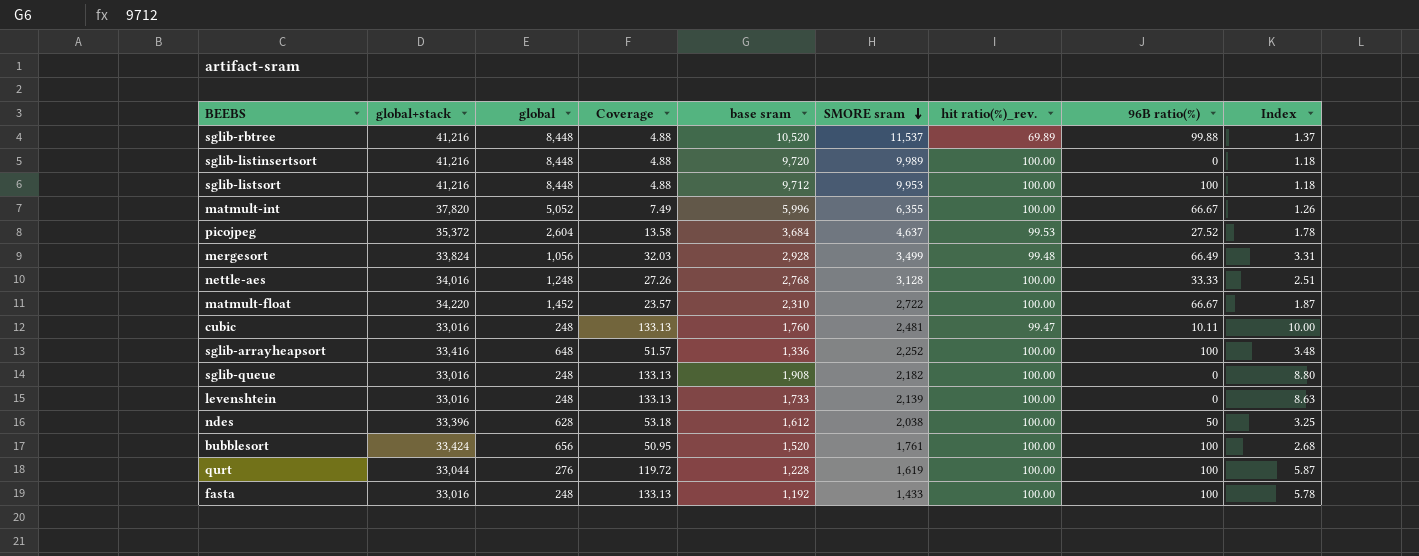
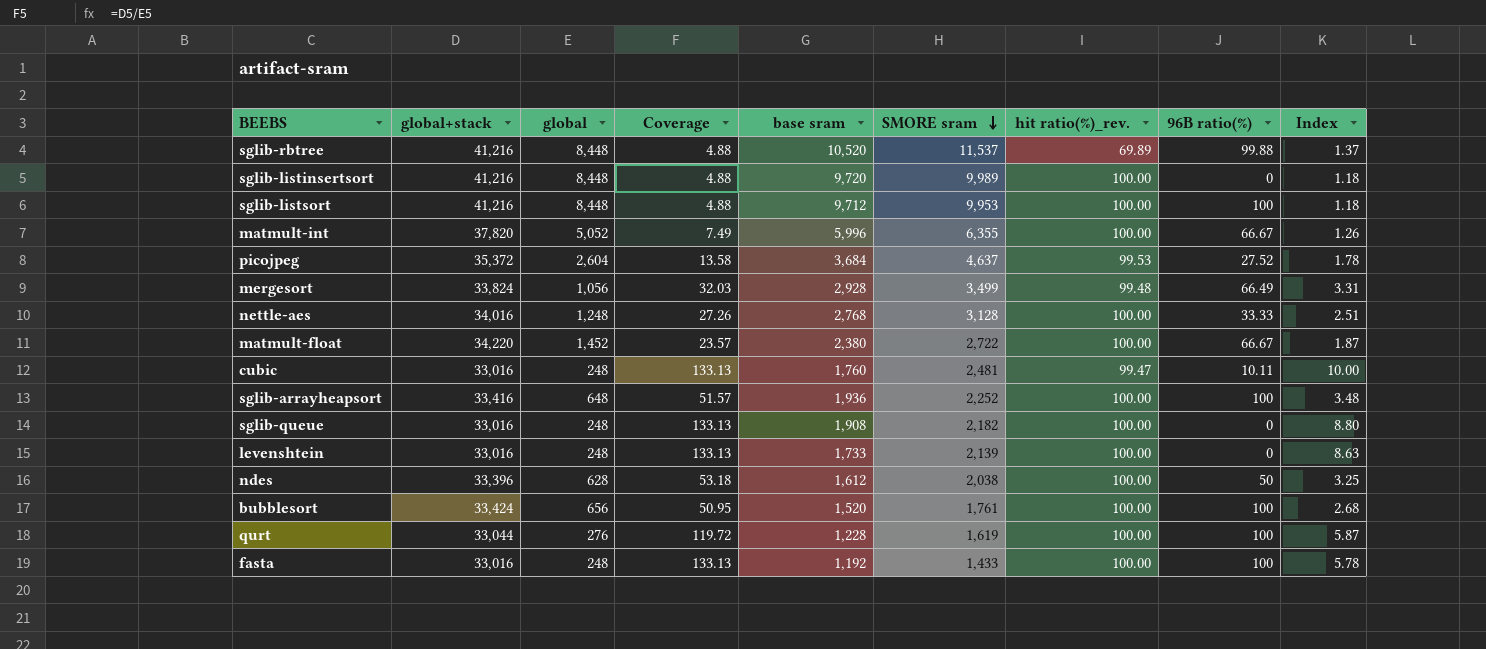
matmult-float | base sram: 2,310 -> 2,380
sglib-arrayheapsort | base sram: 1,336 -> 1,936

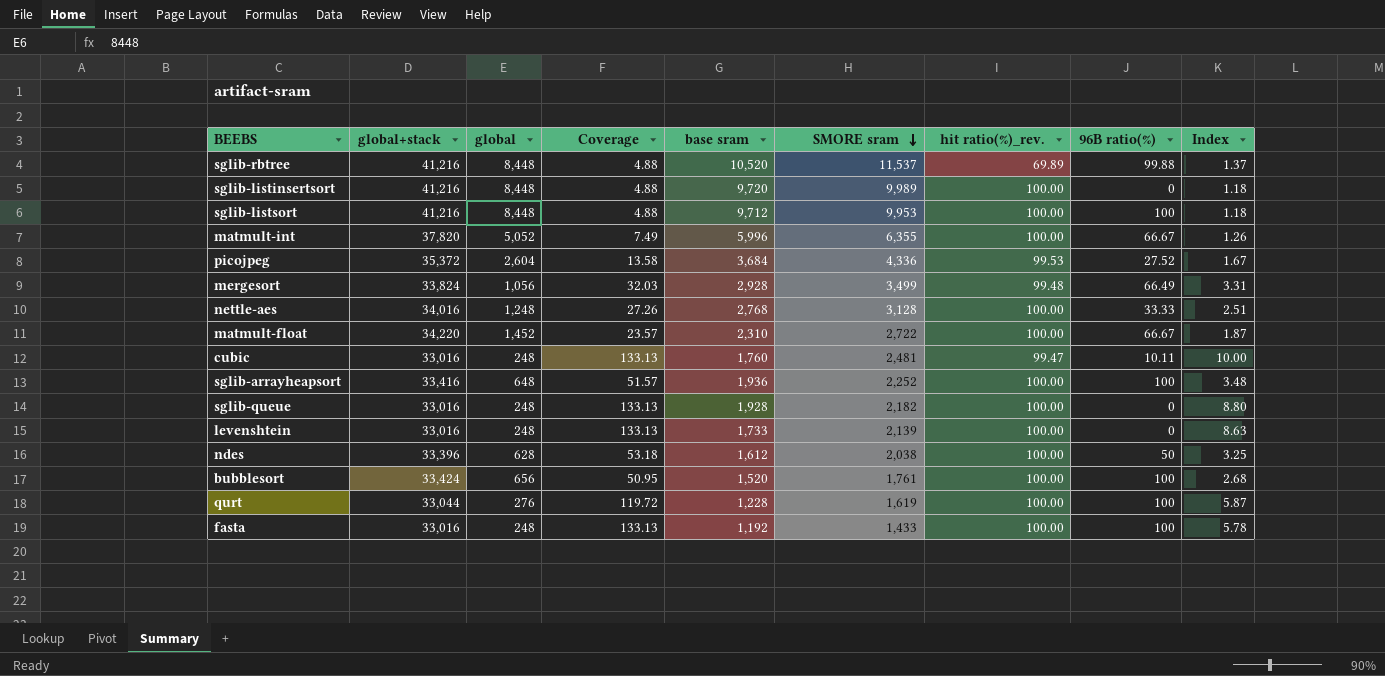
picojpeg | SMORE sram: 4,637 -> 4,336
picojpeg | Index: 1.78 -> 1.67
matmult-float | base sram: 2,380 -> 2,310
sglib-queue | base sram: 1,908 -> 1,928

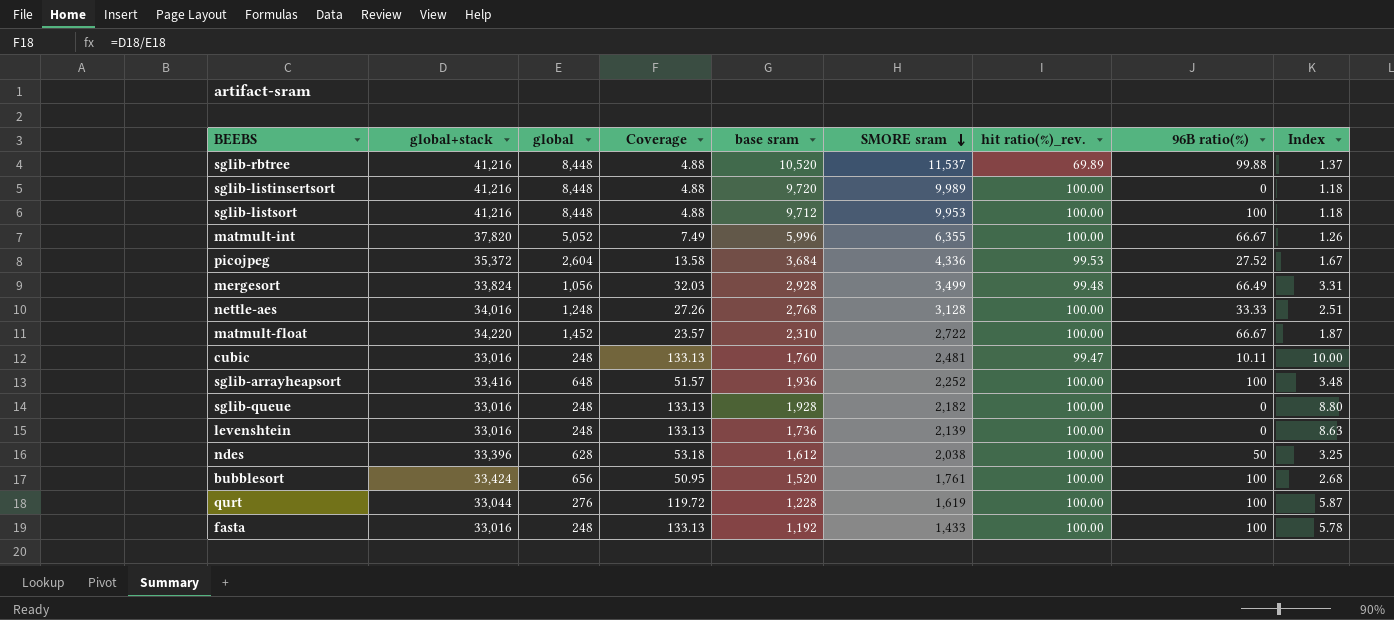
levenshtein | base sram: 1,733 -> 1,736

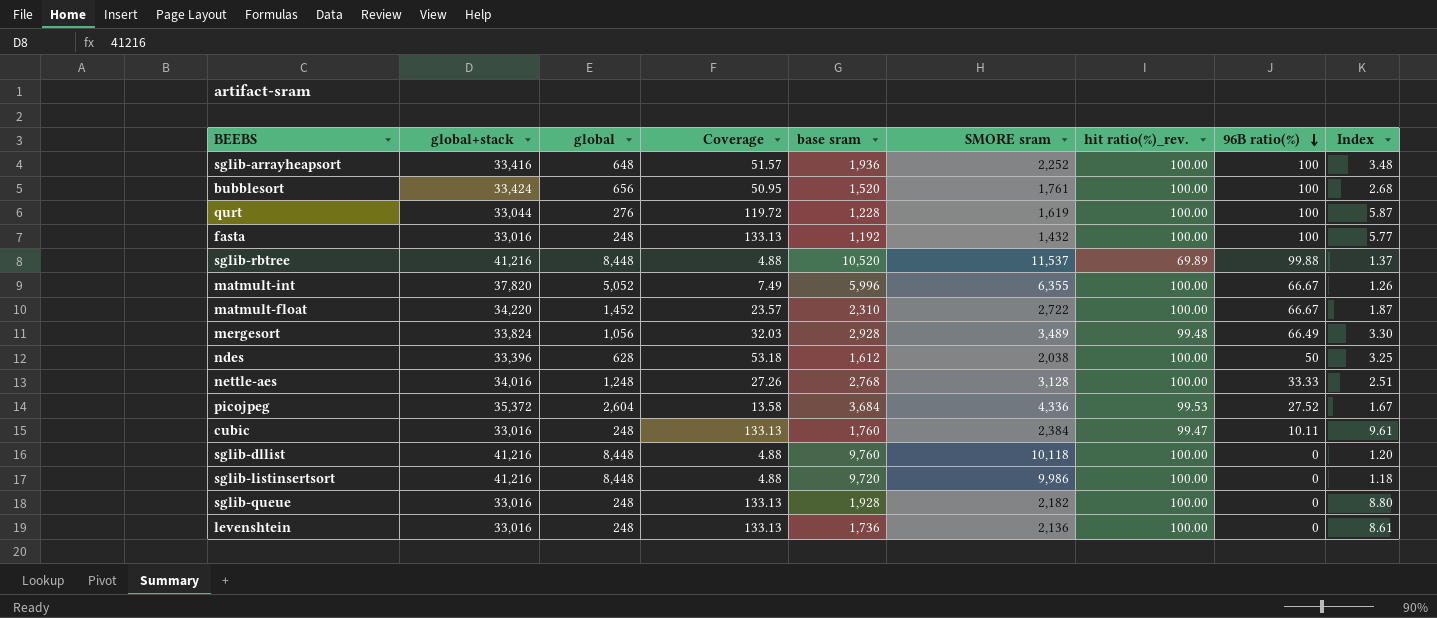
row order: SMORE sram descending -> 96B ratio(%) descending
row sglib-listsort: 41,216 | 8,448 | 4.88 | 9,712 | 9,953 | 100.00 | 100 | 1.18 -> none
fasta | SMORE sram: 1,433 -> 1,432
fasta | Index: 5.78 -> 5.77
mergesort | SMORE sram: 3,499 -> 3,489
mergesort | Index: 3.31 -> 3.30
cubic | SMORE sram: 2,481 -> 2,384
cubic | Index: 10.00 -> 9.61
row sglib-dllist: none -> 41,216 | 8,448 | 4.88 | 9,760 | 10,118 | 100.00 | 0 | 1.20
sglib-listinsertsort | SMORE sram: 9,989 -> 9,986
levenshtein | SMORE sram: 2,139 -> 2,136
levenshtein | Index: 8.63 -> 8.61

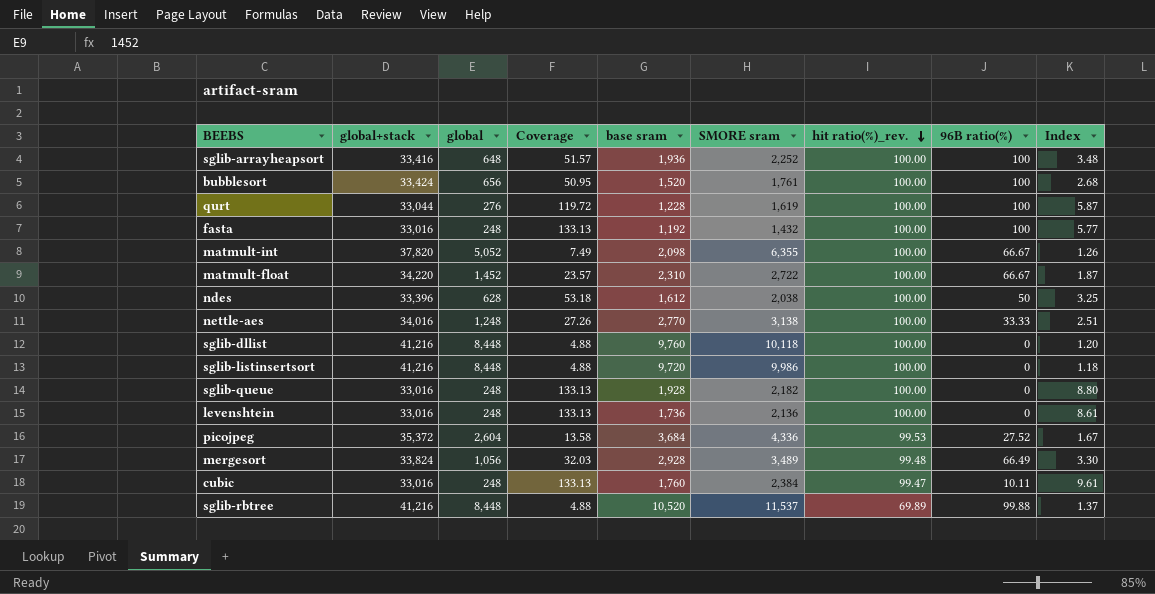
row order: 96B ratio(%) descending -> hit ratio(%)_rev. descending
matmult-int | base sram: 5,996 -> 2,098
nettle-aes | base sram: 2,768 -> 2,770
nettle-aes | SMORE sram: 3,128 -> 3,138

